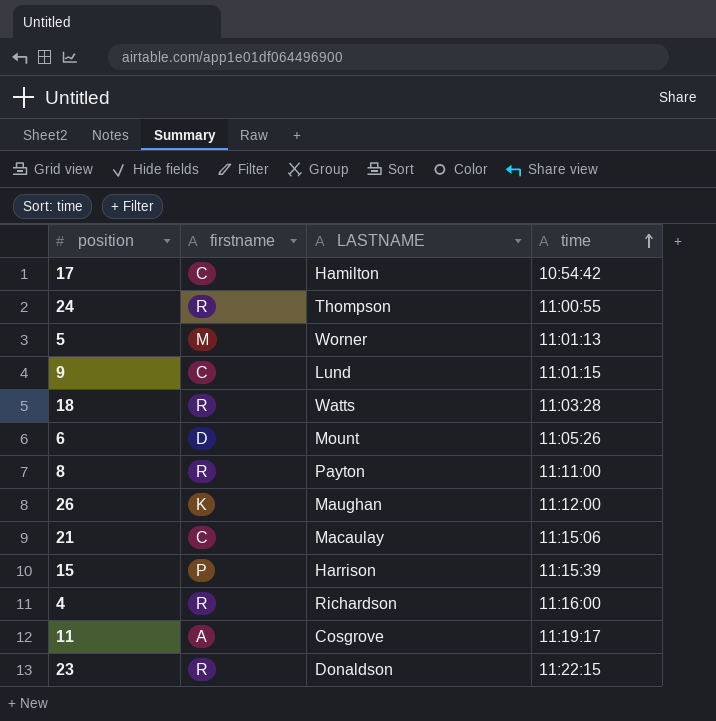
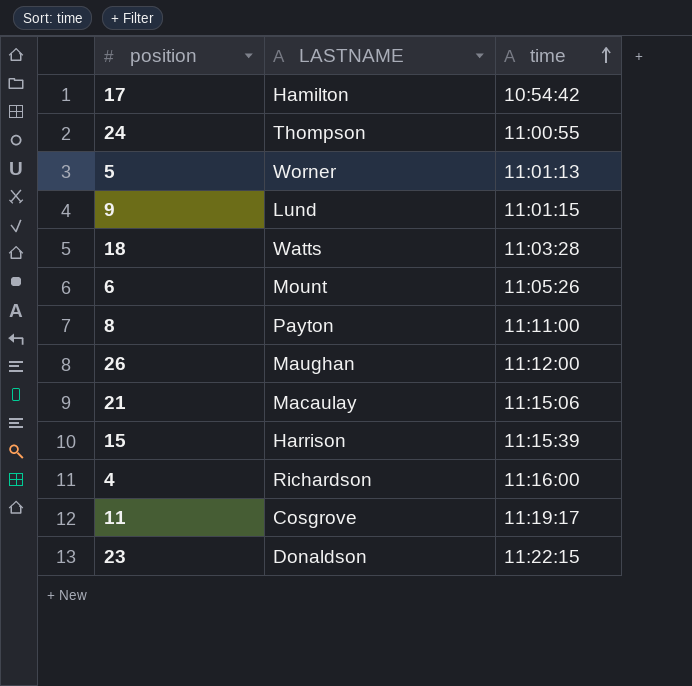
column firstname | position: 2 -> none

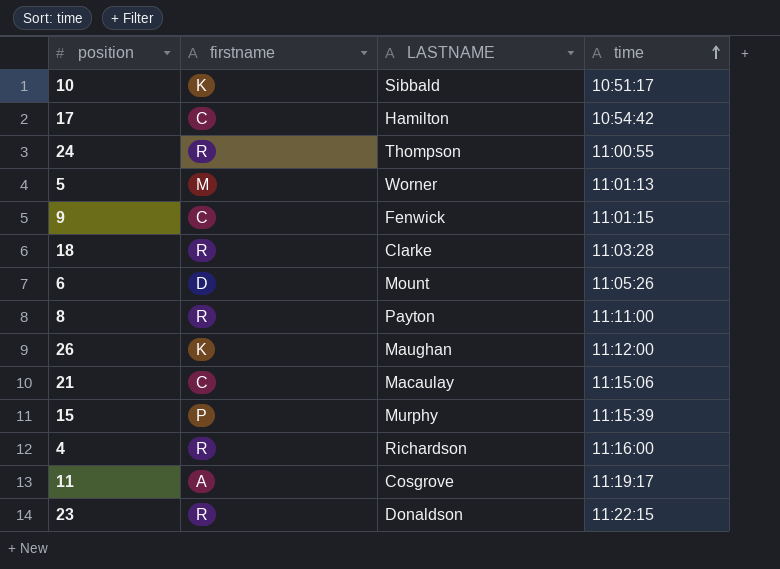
column firstname | position: none -> 2
row 10: none -> K | Sibbald | 10:51:17
9 | LASTNAME: Lund -> Fenwick
18 | LASTNAME: Watts -> Clarke
15 | LASTNAME: Harrison -> Murphy

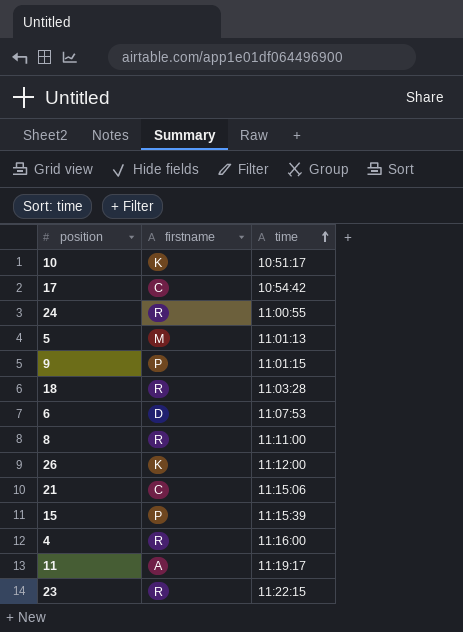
column LASTNAME | position: 3 -> none
9 | firstname: C -> P
6 | time: 11:05:26 -> 11:07:53

